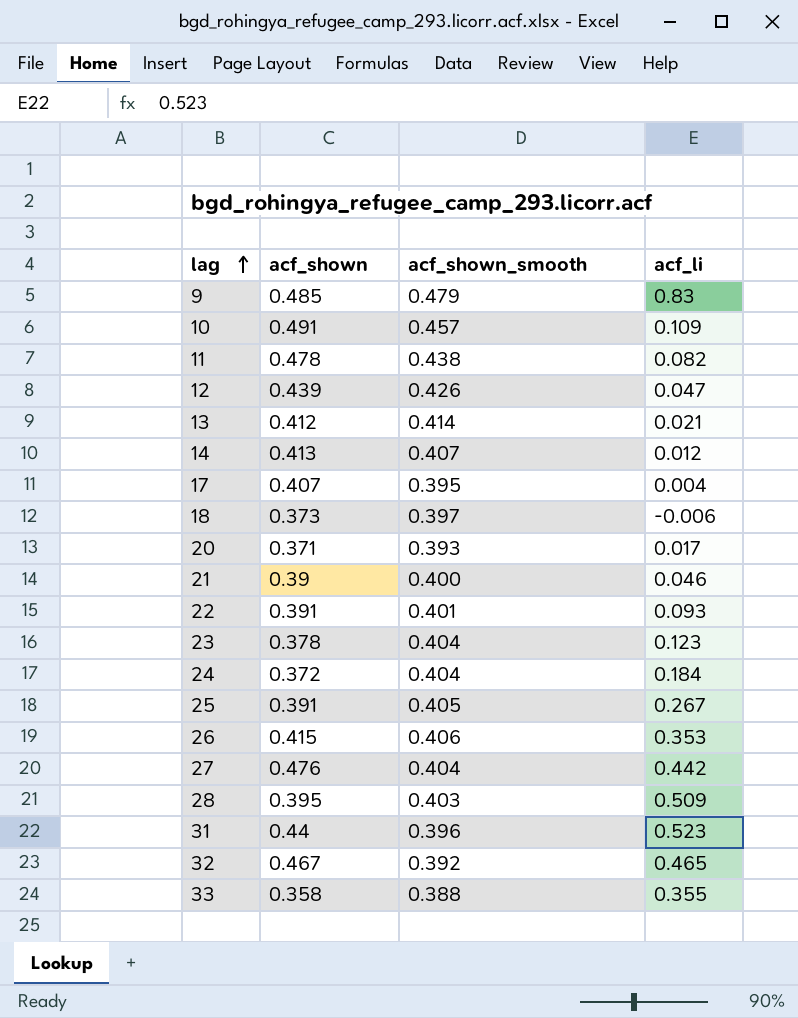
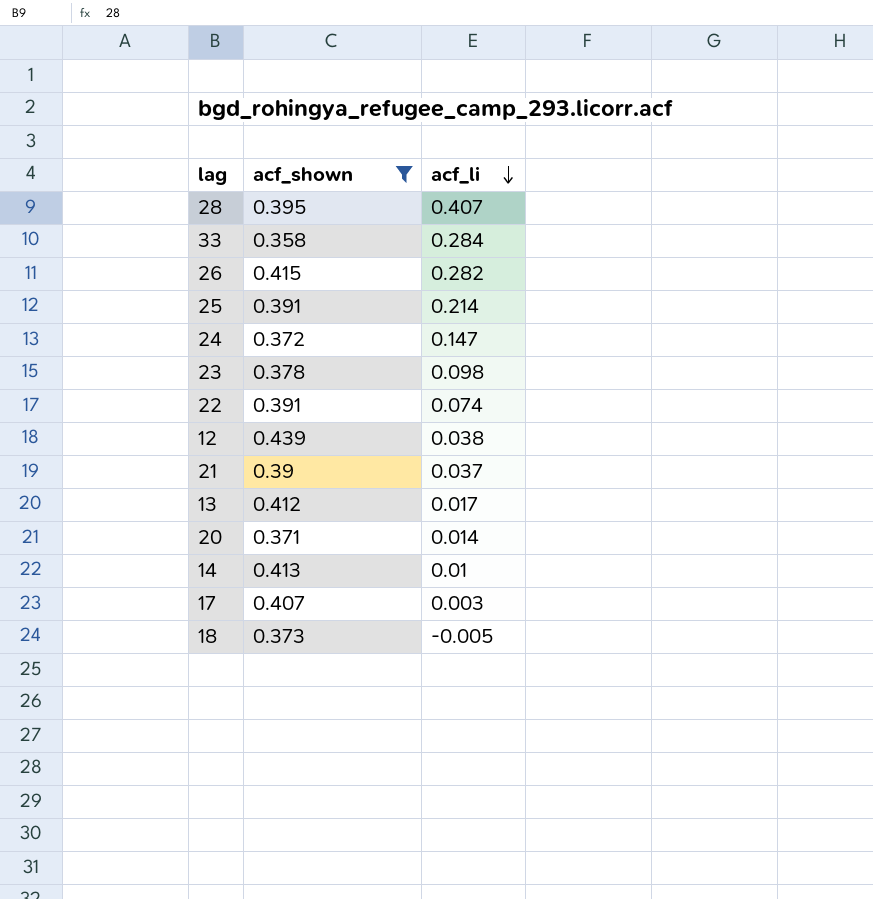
filter: none -> acf_shown <= 0.439
row order: lag ascending -> acf_li descending
column acf_shown_smooth | position: 3 -> none
28 | acf_li: 0.509 -> 0.407
33 | acf_li: 0.355 -> 0.284
26 | acf_li: 0.353 -> 0.282
25 | acf_li: 0.267 -> 0.214
24 | acf_li: 0.184 -> 0.147
23 | acf_li: 0.123 -> 0.098
22 | acf_li: 0.093 -> 0.074
12 | acf_li: 0.047 -> 0.038
21 | acf_li: 0.046 -> 0.037
13 | acf_li: 0.021 -> 0.017
20 | acf_li: 0.017 -> 0.014
14 | acf_li: 0.012 -> 0.01
17 | acf_li: 0.004 -> 0.003
18 | acf_li: -0.006 -> -0.005

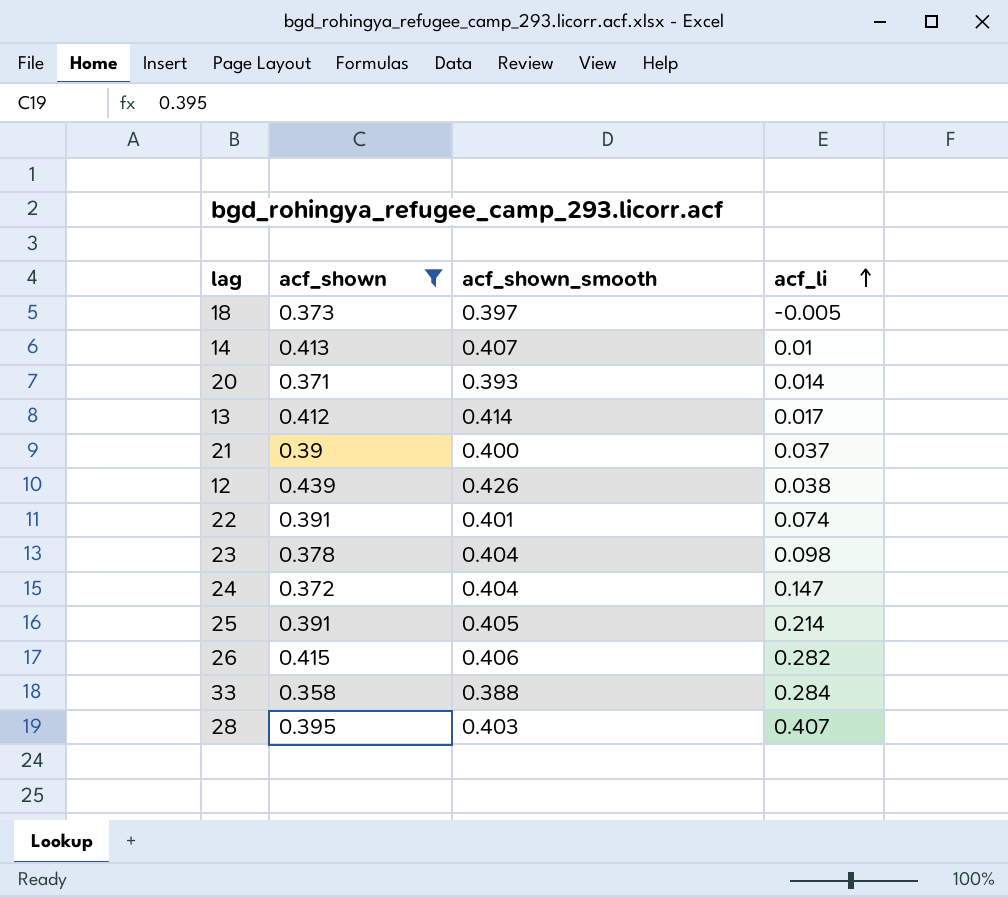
row order: acf_li descending -> acf_li ascending
column acf_shown_smooth | position: none -> 3
row 17: 0.407 | 0.003 -> none

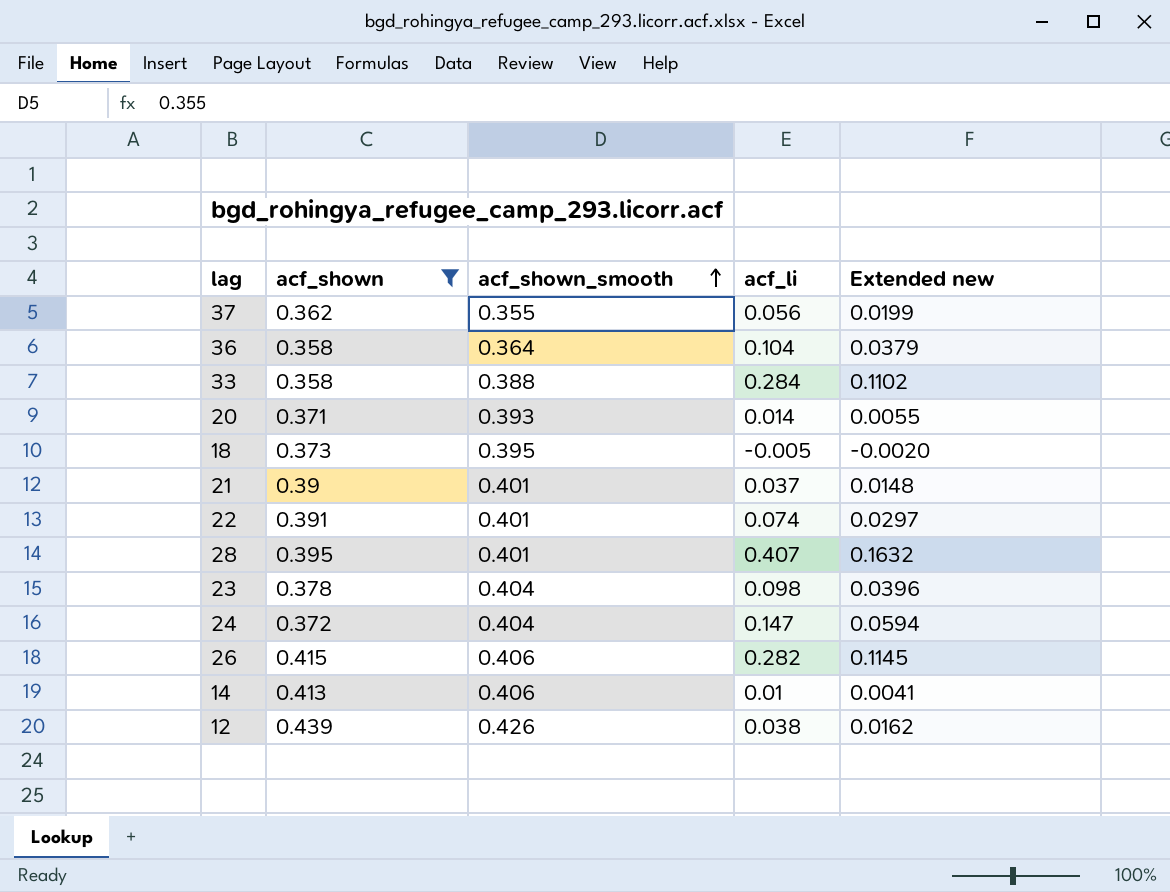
row order: acf_li ascending -> acf_shown_smooth ascending
column Extended new | formula: none -> [acf_shown_smooth] * [acf_li]
row 13: 0.412 | 0.414 | 0.017 -> none
row 25: 0.391 | 0.405 | 0.214 -> none
row 37: none -> 0.362 | 0.355 | 0.056 | 0.0199
row 36: none -> 0.358 | 0.364 | 0.104 | 0.0379
18 | acf_shown_smooth: 0.397 -> 0.395
21 | acf_shown_smooth: 0.400 -> 0.401
28 | acf_shown_smooth: 0.403 -> 0.401
14 | acf_shown_smooth: 0.407 -> 0.406

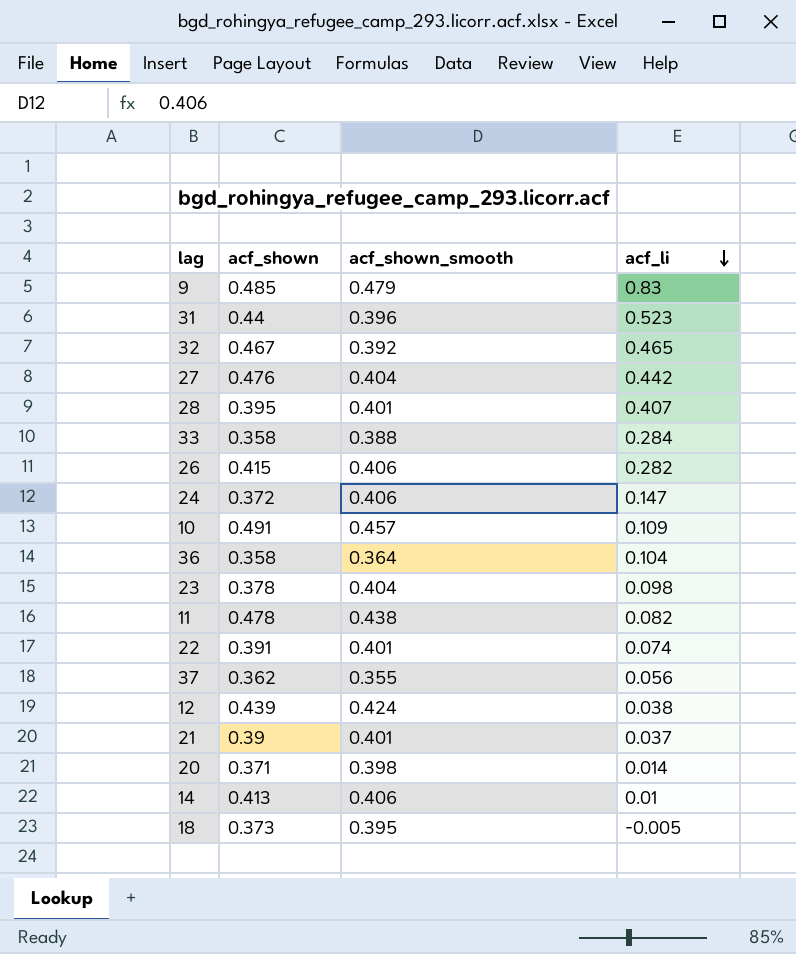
filter: acf_shown <= 0.439 -> none
row order: acf_shown_smooth ascending -> acf_li descending
column Extended new | formula: [acf_shown_smooth] * [acf_li] -> none
24 | acf_shown_smooth: 0.404 -> 0.406
12 | acf_shown_smooth: 0.426 -> 0.424
20 | acf_shown_smooth: 0.393 -> 0.398

